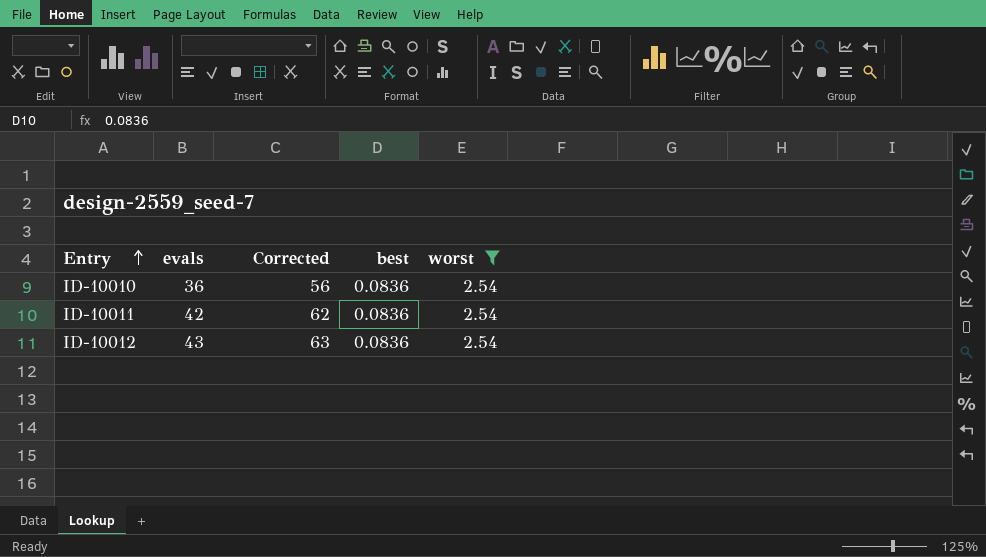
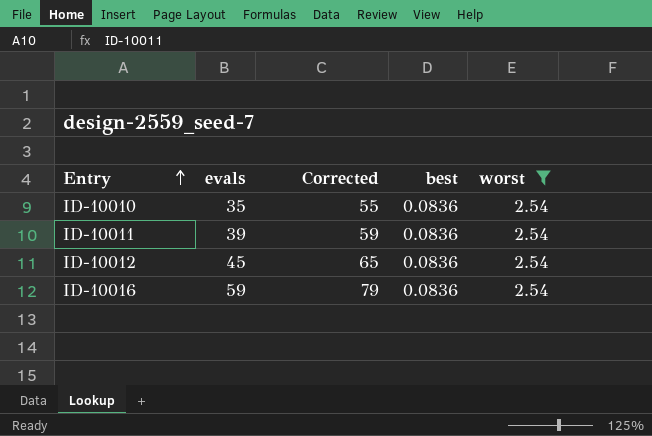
ID-10010 | evals: 36 -> 35
ID-10010 | Corrected: 56 -> 55
ID-10011 | evals: 42 -> 39
ID-10011 | Corrected: 62 -> 59
ID-10012 | evals: 43 -> 45
ID-10012 | Corrected: 63 -> 65
row ID-10016: none -> 59 | 79 | 0.0836 | 2.54

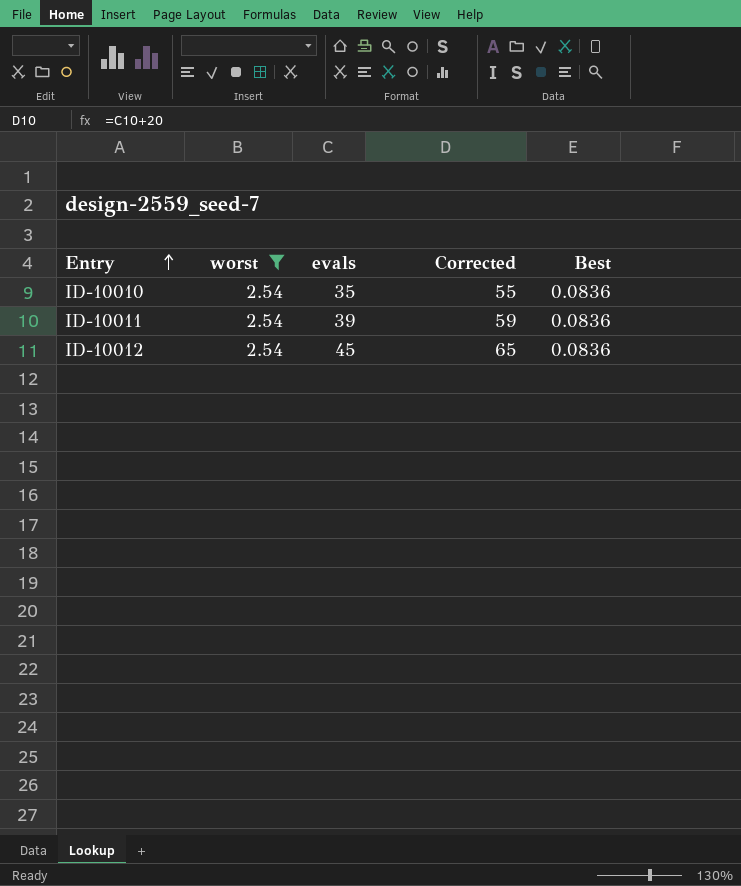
column worst | position: 5 -> 2
column name: best -> Best
row ID-10016: 59 | 79 | 0.0836 | 2.54 -> none

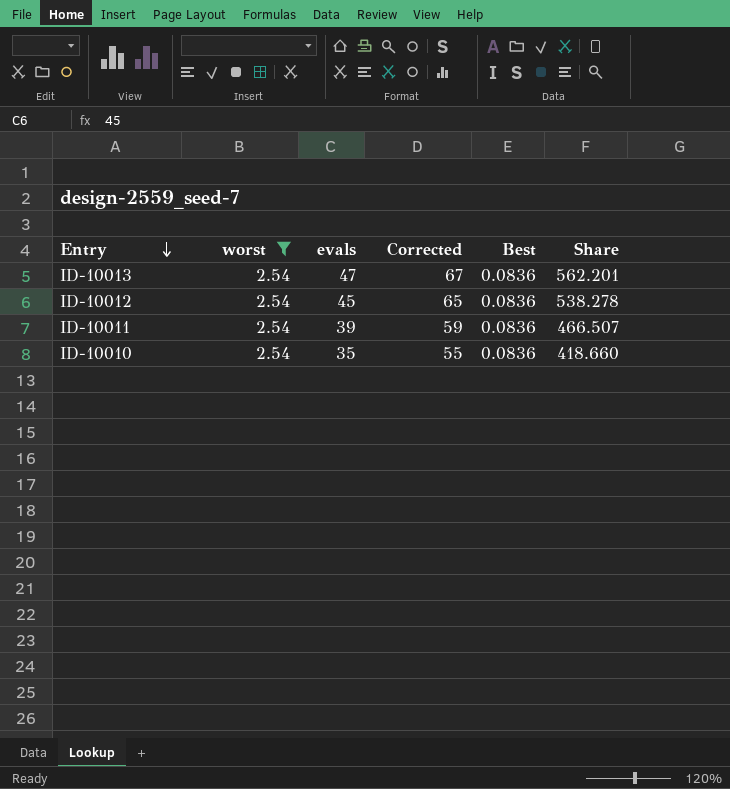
row order: Entry ascending -> Entry descending
column Share | formula: none -> [evals] / [Best]
row ID-10013: none -> 2.54 | 47 | 67 | 0.0836 | 562.201

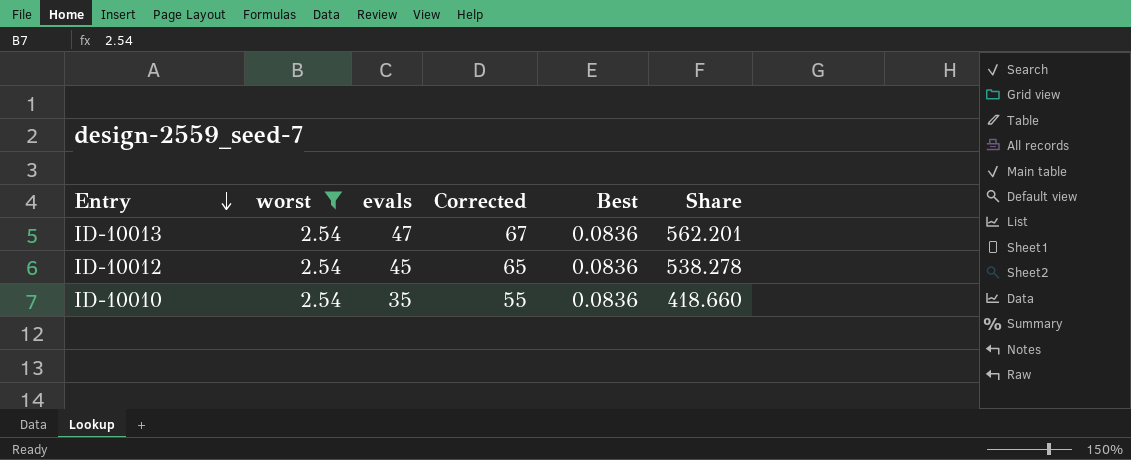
row ID-10011: 2.54 | 39 | 59 | 0.0836 | 466.507 -> none

